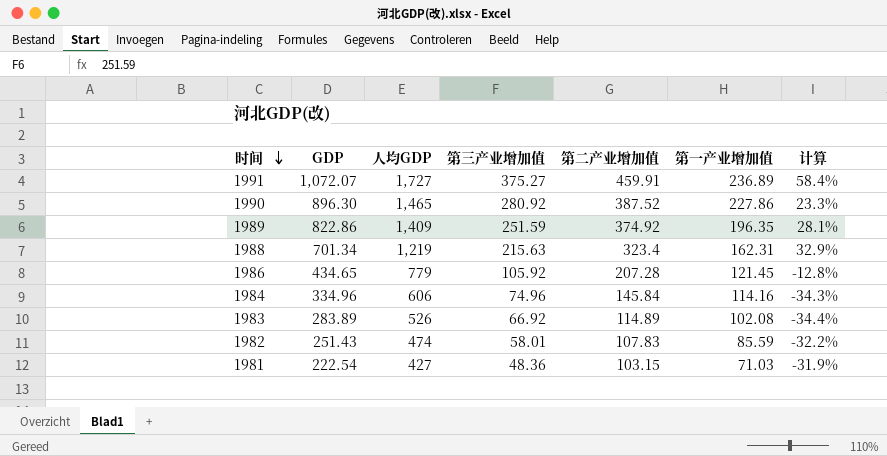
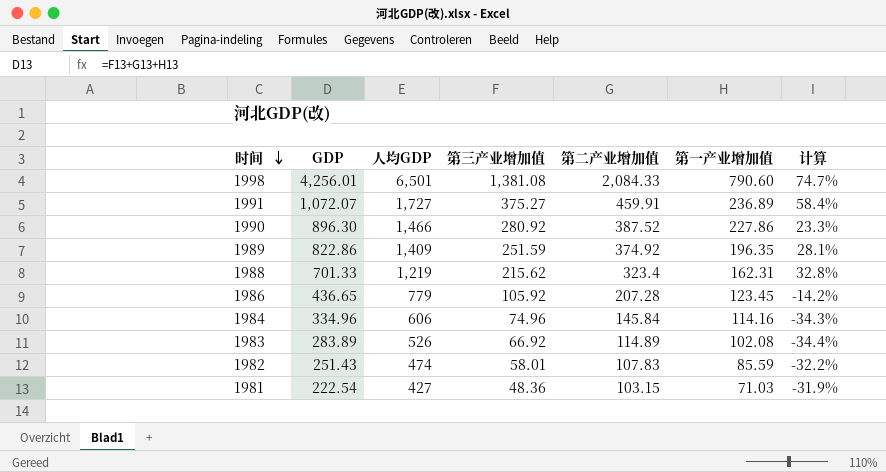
row 1998: none -> 4,256.01 | 6,501 | 1,381.08 | 2,084.33 | 790.60 | 74.7%
1990 | 人均GDP: 1,465 -> 1,466
1988 | GDP: 701.34 -> 701.33
1988 | 第三产业增加值: 215.63 -> 215.62
1988 | 计算: 32.9% -> 32.8%
1986 | GDP: 434.65 -> 436.65
1986 | 第一产业增加值: 121.45 -> 123.45
1986 | 计算: -12.8% -> -14.2%

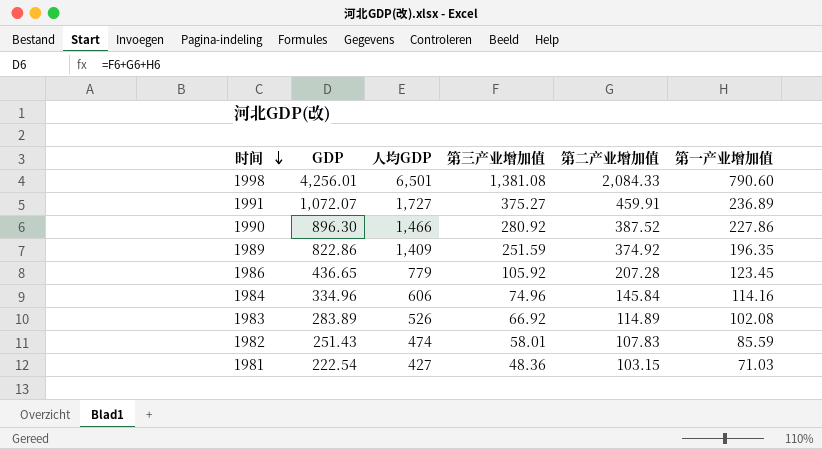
column 计算 | formula: ([第三产业增加值] - [第一产业增加值]) / [第一产业增加值] -> none
row 1988: 701.33 | 1,219 | 215.62 | 323.4 | 162.31 | 32.8% -> none

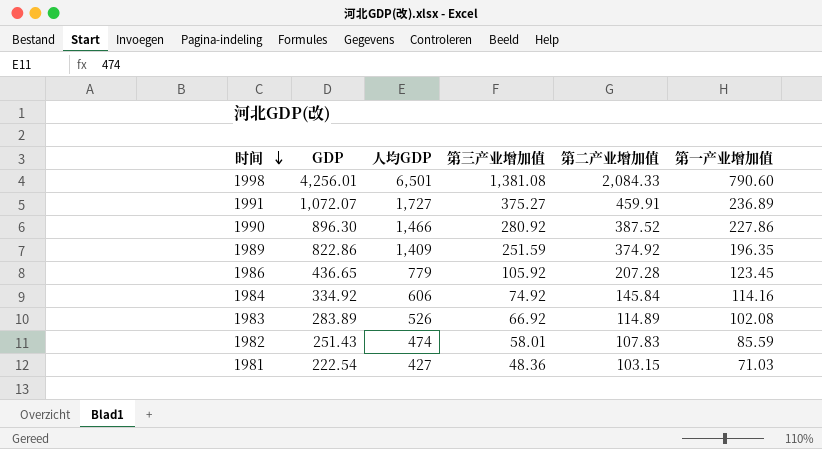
1984 | GDP: 334.96 -> 334.92
1984 | 第三产业增加值: 74.96 -> 74.92

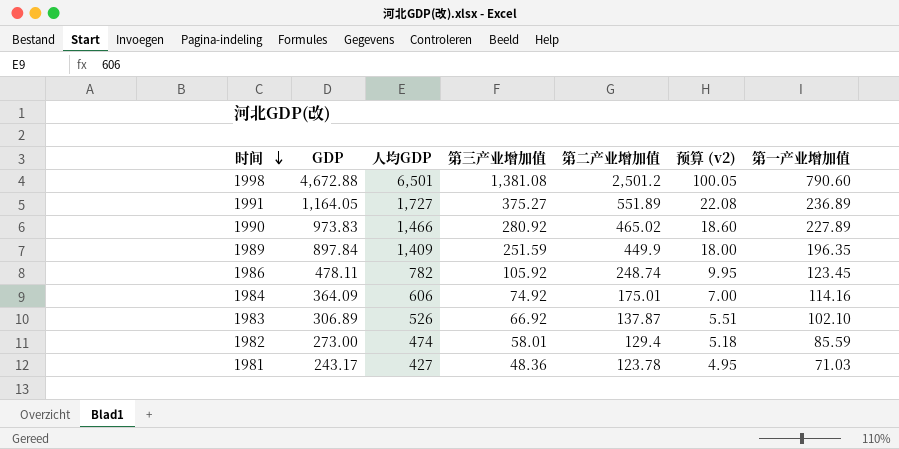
column 预算 (v2) | formula: none -> [第二产业增加值] * 0.04
1998 | GDP: 4,256.01 -> 4,672.88
1998 | 第二产业增加值: 2,084.33 -> 2,501.2
1991 | GDP: 1,072.07 -> 1,164.05
1991 | 第二产业增加值: 459.91 -> 551.89
1990 | GDP: 896.30 -> 973.83
1990 | 第二产业增加值: 387.52 -> 465.02
1990 | 第一产业增加值: 227.86 -> 227.89
1989 | GDP: 822.86 -> 897.84
1989 | 第二产业增加值: 374.92 -> 449.9
1986 | GDP: 436.65 -> 478.11
1986 | 人均GDP: 779 -> 782
1986 | 第二产业增加值: 207.28 -> 248.74
1984 | GDP: 334.92 -> 364.09
1984 | 第二产业增加值: 145.84 -> 175.01
1983 | GDP: 283.89 -> 306.89
1983 | 第二产业增加值: 114.89 -> 137.87
1983 | 第一产业增加值: 102.08 -> 102.10
1982 | GDP: 251.43 -> 273.00
1982 | 第二产业增加值: 107.83 -> 129.4
1981 | GDP: 222.54 -> 243.17
1981 | 第二产业增加值: 103.15 -> 123.78

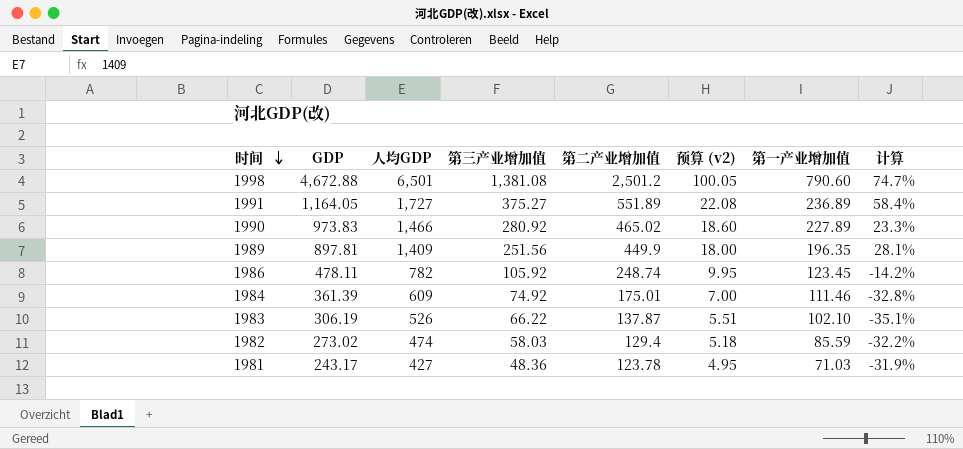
column 计算 | formula: none -> ([第三产业增加值] - [第一产业增加值]) / [第一产业增加值]
1989 | GDP: 897.84 -> 897.81
1989 | 第三产业增加值: 251.59 -> 251.56
1984 | GDP: 364.09 -> 361.39
1984 | 人均GDP: 606 -> 609
1984 | 第一产业增加值: 114.16 -> 111.46
1983 | GDP: 306.89 -> 306.19
1983 | 第三产业增加值: 66.92 -> 66.22
1982 | GDP: 273.00 -> 273.02
1982 | 第三产业增加值: 58.01 -> 58.03

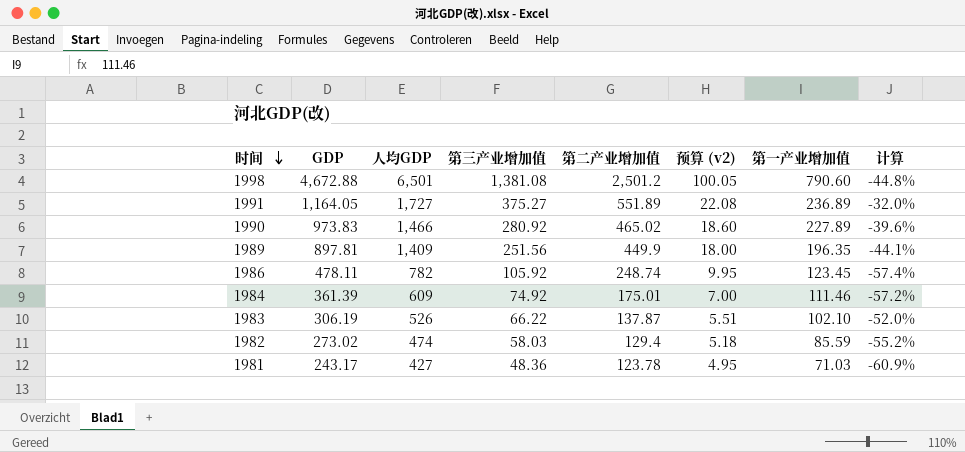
column 计算 | formula: ([第三产业增加值] - [第一产业增加值]) / [第一产业增加值] -> ([第三产业增加值] - [第二产业增加值]) / [第二产业增加值]

